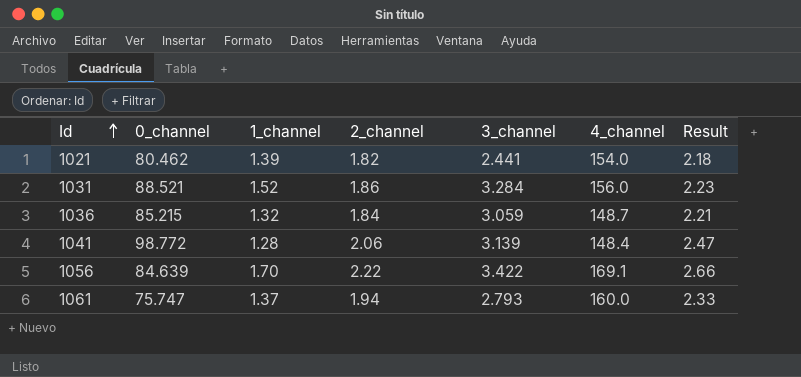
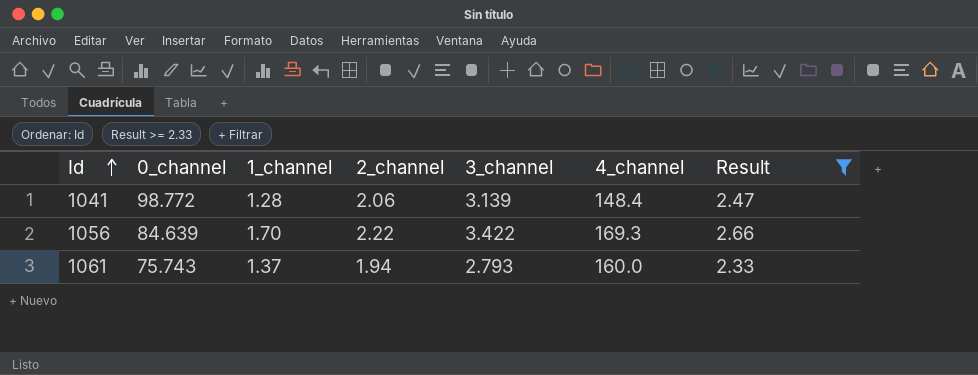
filter: none -> Result >= 2.33
1056 | 4_channel: 169.1 -> 169.3
1061 | 0_channel: 75.747 -> 75.743

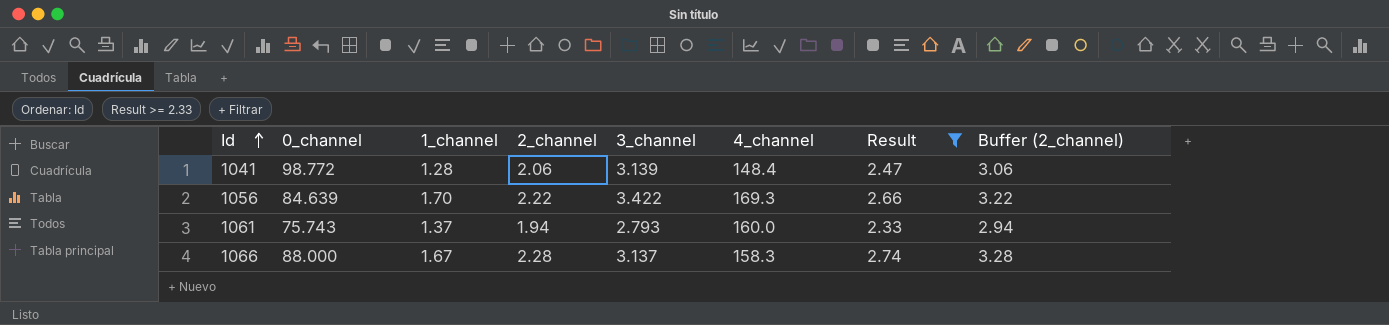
column Buffer (2_channel) | formula: none -> [2_channel] + 1
row 1066: none -> 88.000 | 1.67 | 2.28 | 3.137 | 158.3 | 2.74 | 3.28

